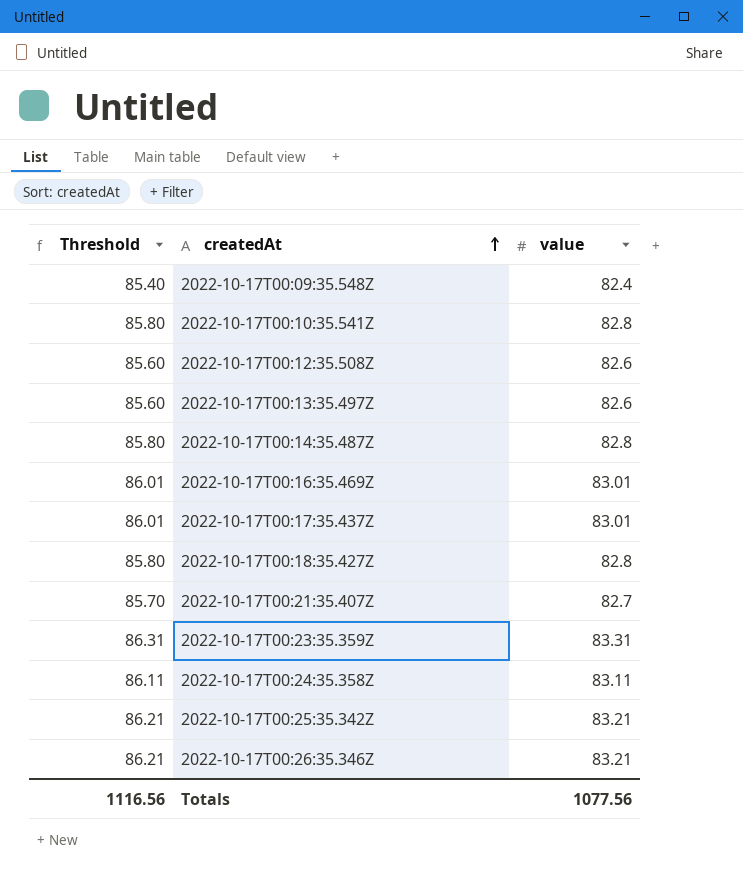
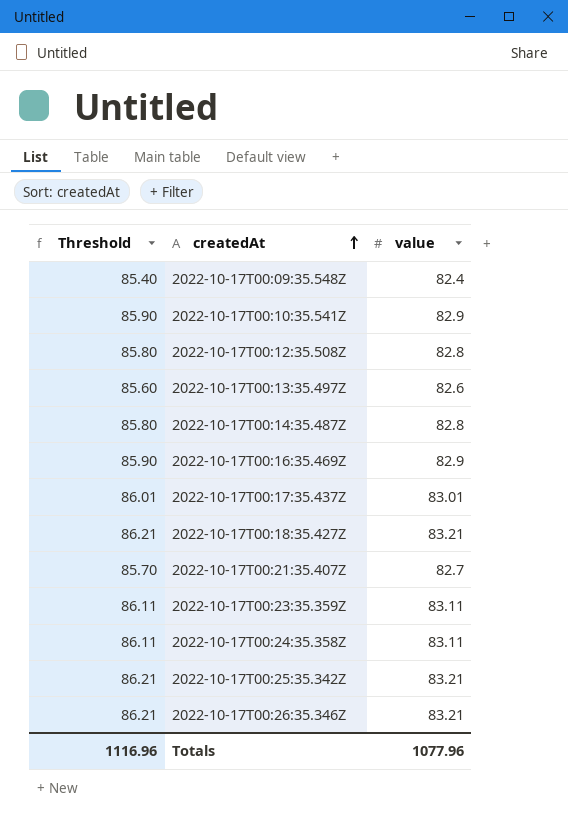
2022-10-17T00:10:35.541Z | Threshold: 85.80 -> 85.90
2022-10-17T00:10:35.541Z | value: 82.8 -> 82.9
2022-10-17T00:12:35.508Z | Threshold: 85.60 -> 85.80
2022-10-17T00:12:35.508Z | value: 82.6 -> 82.8
2022-10-17T00:16:35.469Z | Threshold: 86.01 -> 85.90
2022-10-17T00:16:35.469Z | value: 83.01 -> 82.9
2022-10-17T00:18:35.427Z | Threshold: 85.80 -> 86.21
2022-10-17T00:18:35.427Z | value: 82.8 -> 83.21
2022-10-17T00:23:35.359Z | Threshold: 86.31 -> 86.11
2022-10-17T00:23:35.359Z | value: 83.31 -> 83.11
Totals | Threshold: 1116.56 -> 1116.96
Totals | value: 1077.56 -> 1077.96

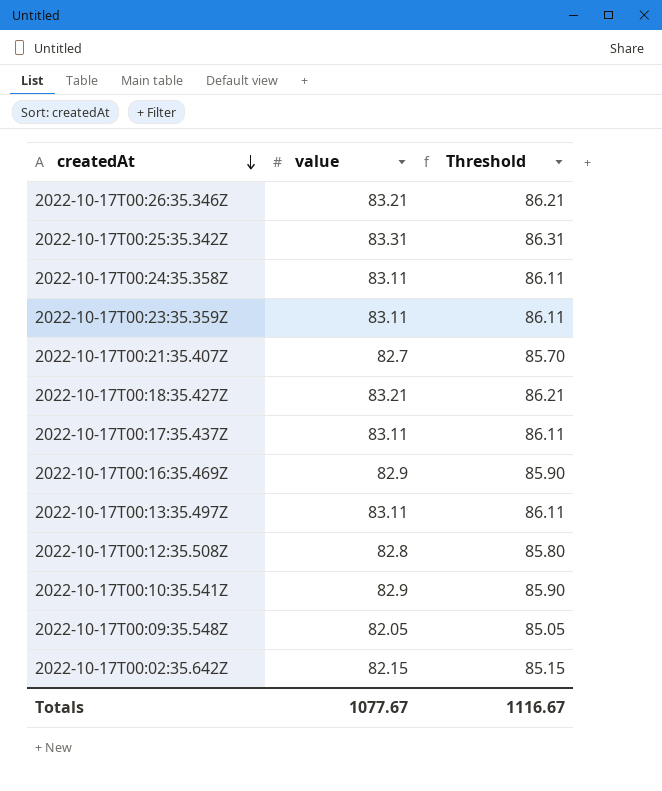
row order: createdAt ascending -> createdAt descending
column Threshold | position: 1 -> 3
row 2022-10-17T00:14:35.487Z: 85.80 | 82.8 -> none
2022-10-17T00:25:35.342Z | value: 83.21 -> 83.31
2022-10-17T00:25:35.342Z | Threshold: 86.21 -> 86.31
2022-10-17T00:17:35.437Z | value: 83.01 -> 83.11
2022-10-17T00:17:35.437Z | Threshold: 86.01 -> 86.11
2022-10-17T00:13:35.497Z | value: 82.6 -> 83.11
2022-10-17T00:13:35.497Z | Threshold: 85.60 -> 86.11
2022-10-17T00:09:35.548Z | value: 82.4 -> 82.05
2022-10-17T00:09:35.548Z | Threshold: 85.40 -> 85.05
row 2022-10-17T00:02:35.642Z: none -> 82.15 | 85.15
Totals | value: 1077.96 -> 1077.67
Totals | Threshold: 1116.96 -> 1116.67

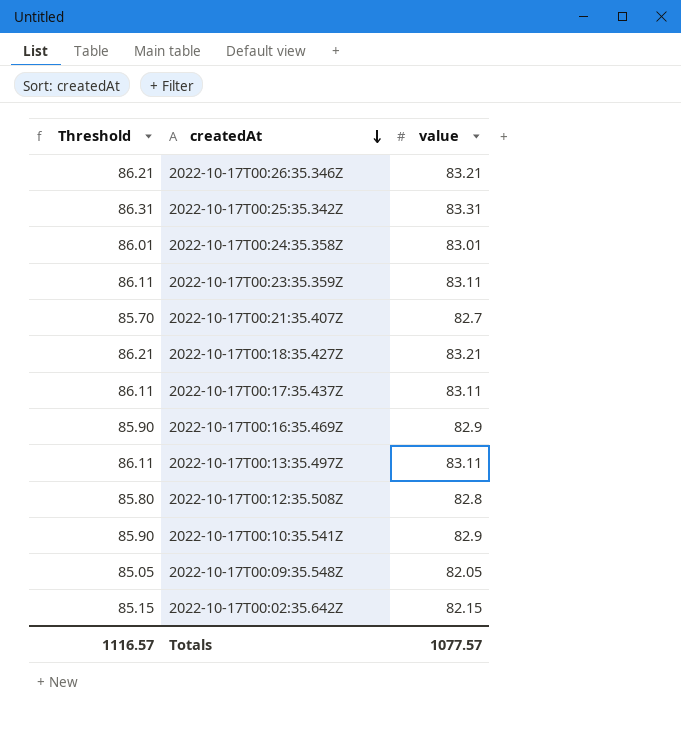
column Threshold | position: 3 -> 1
2022-10-17T00:24:35.358Z | Threshold: 86.11 -> 86.01
2022-10-17T00:24:35.358Z | value: 83.11 -> 83.01
Totals | Threshold: 1116.67 -> 1116.57
Totals | value: 1077.67 -> 1077.57

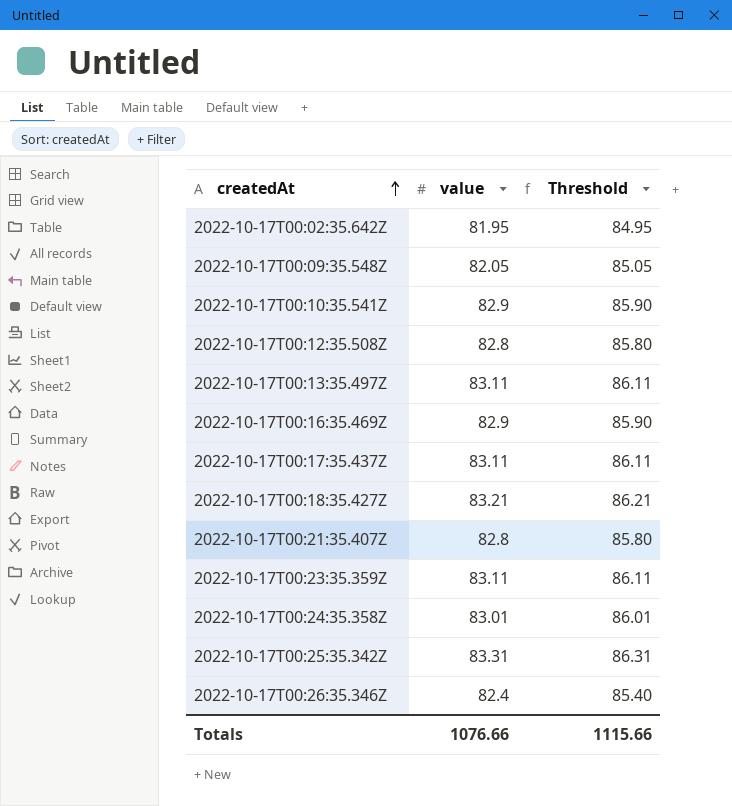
row order: createdAt descending -> createdAt ascending
column Threshold | position: 1 -> 3
2022-10-17T00:02:35.642Z | value: 82.15 -> 81.95
2022-10-17T00:02:35.642Z | Threshold: 85.15 -> 84.95
2022-10-17T00:21:35.407Z | value: 82.7 -> 82.8
2022-10-17T00:21:35.407Z | Threshold: 85.70 -> 85.80
2022-10-17T00:26:35.346Z | value: 83.21 -> 82.4
2022-10-17T00:26:35.346Z | Threshold: 86.21 -> 85.40
Totals | value: 1077.57 -> 1076.66
Totals | Threshold: 1116.57 -> 1115.66

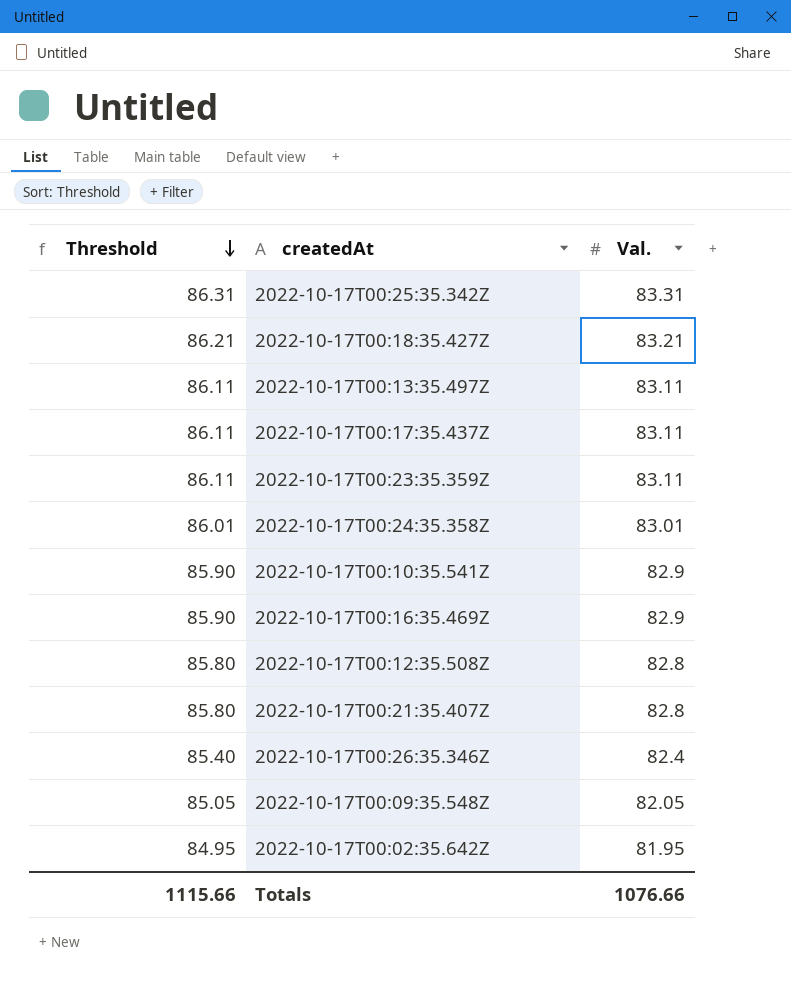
row order: createdAt ascending -> Threshold descending
column Threshold | position: 3 -> 1
column name: value -> Val.

